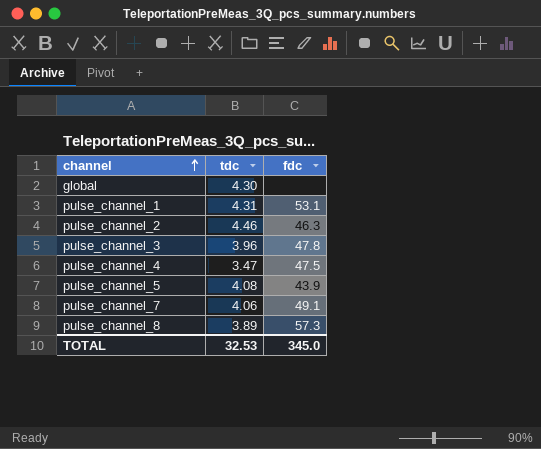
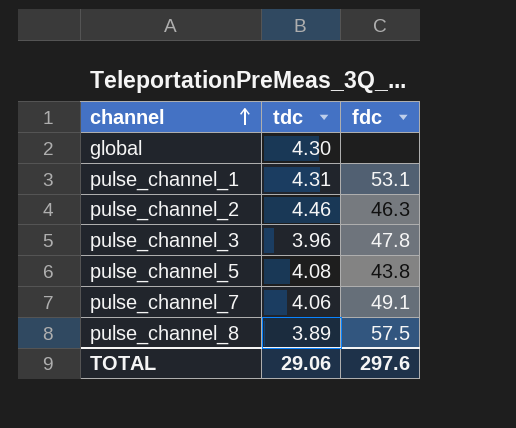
row pulse_channel_4: 3.47 | 47.5 -> none
pulse_channel_5 | fdc: 43.9 -> 43.8
pulse_channel_8 | fdc: 57.3 -> 57.5
TOTAL | tdc: 32.53 -> 29.06
TOTAL | fdc: 345.0 -> 297.6

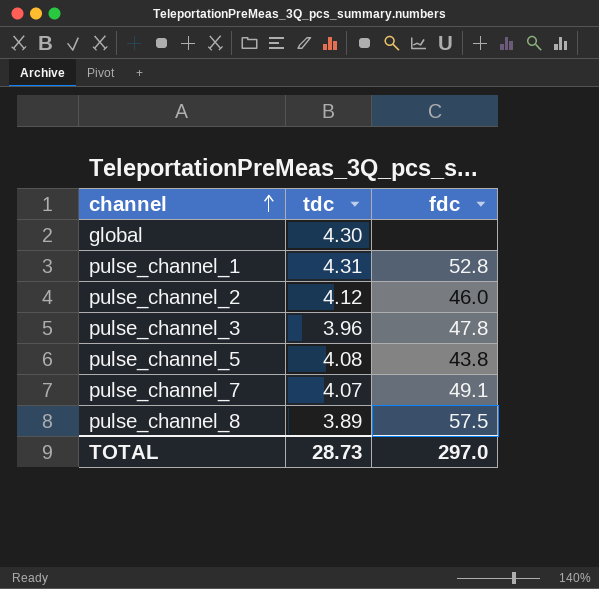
pulse_channel_1 | fdc: 53.1 -> 52.8
pulse_channel_2 | tdc: 4.46 -> 4.12
pulse_channel_2 | fdc: 46.3 -> 46.0
pulse_channel_7 | tdc: 4.06 -> 4.07
TOTAL | tdc: 29.06 -> 28.73
TOTAL | fdc: 297.6 -> 297.0

